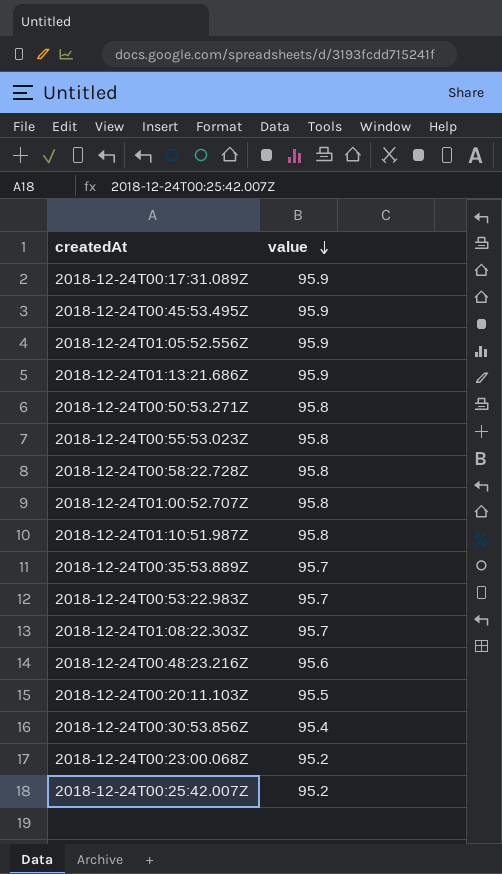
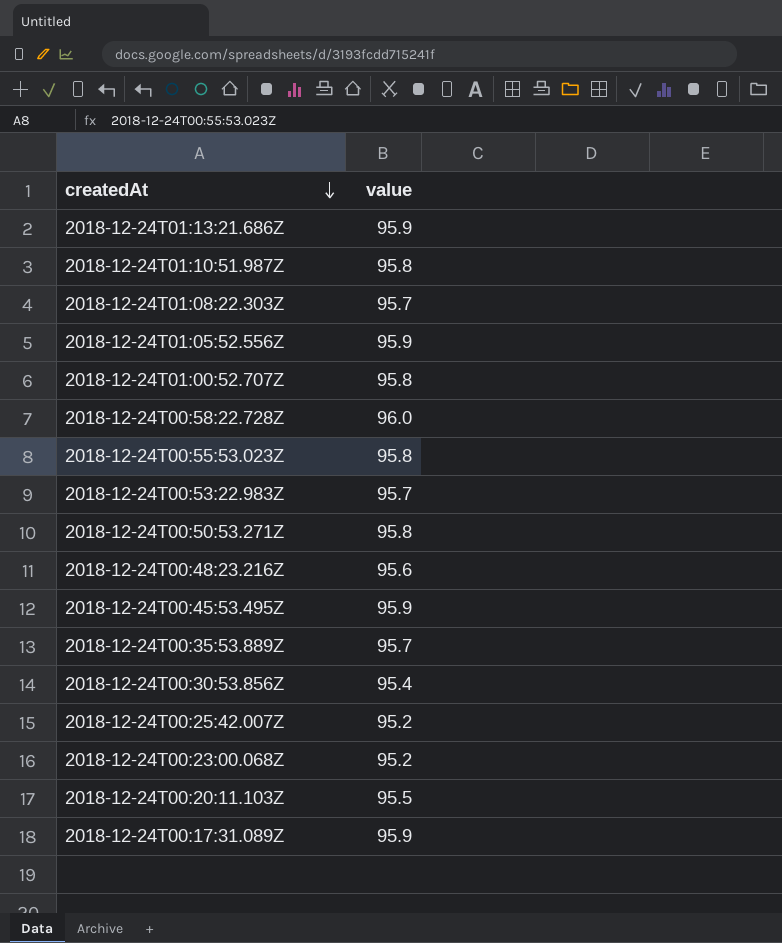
row order: value descending -> createdAt descending
2018-12-24T00:58:22.728Z | value: 95.8 -> 96.0

